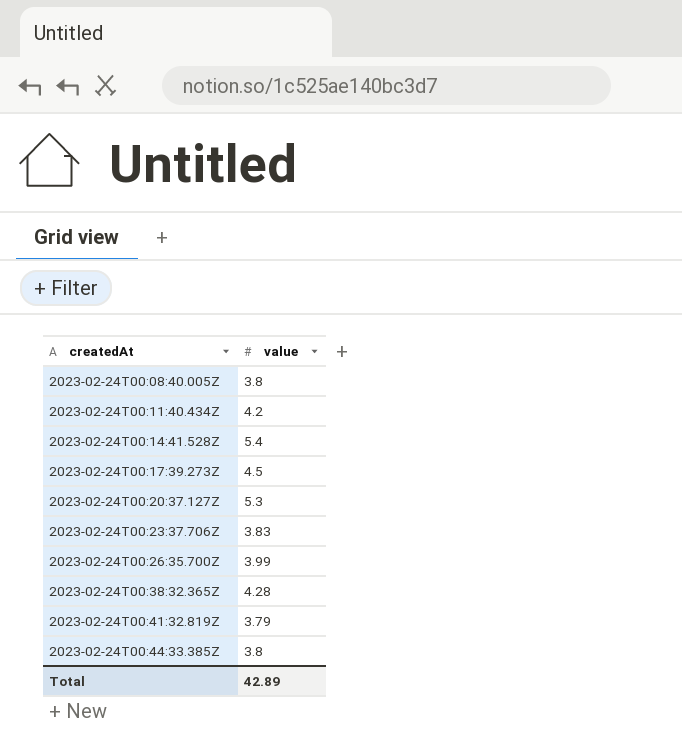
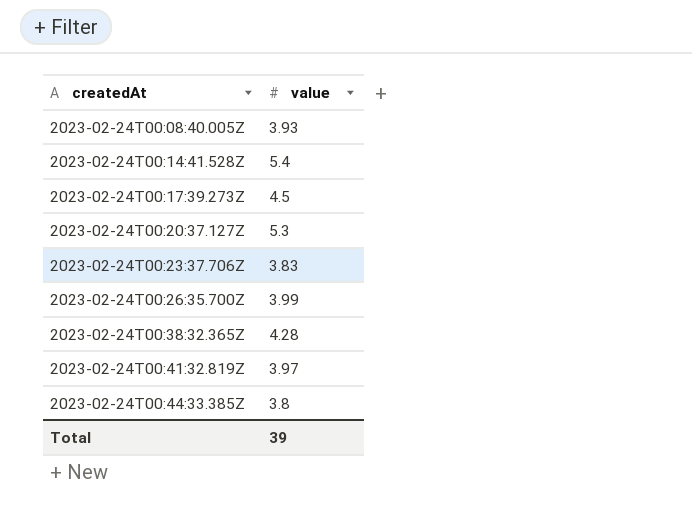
row 2023-02-24T00:11:40.434Z: 4.2 -> none
2023-02-24T00:08:40.005Z | value: 3.8 -> 3.93
2023-02-24T00:41:32.819Z | value: 3.79 -> 3.97
Total | value: 42.89 -> 39

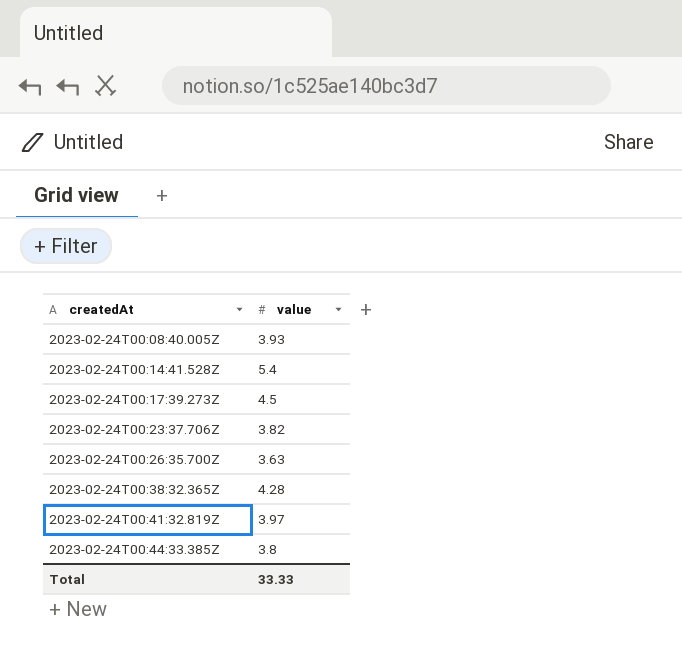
row 2023-02-24T00:20:37.127Z: 5.3 -> none
2023-02-24T00:23:37.706Z | value: 3.83 -> 3.82
2023-02-24T00:26:35.700Z | value: 3.99 -> 3.63
Total | value: 39 -> 33.33

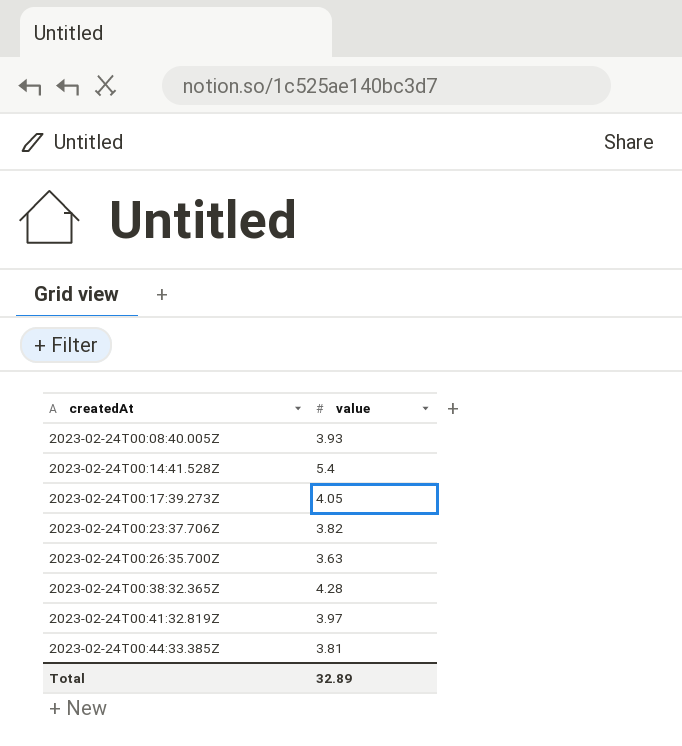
2023-02-24T00:17:39.273Z | value: 4.5 -> 4.05
2023-02-24T00:44:33.385Z | value: 3.8 -> 3.81
Total | value: 33.33 -> 32.89

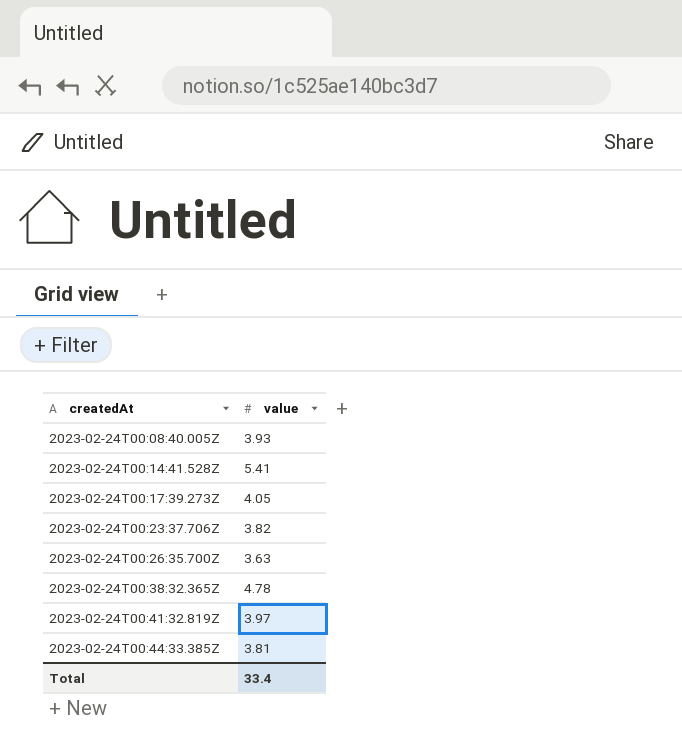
2023-02-24T00:14:41.528Z | value: 5.4 -> 5.41
2023-02-24T00:38:32.365Z | value: 4.28 -> 4.78
Total | value: 32.89 -> 33.4

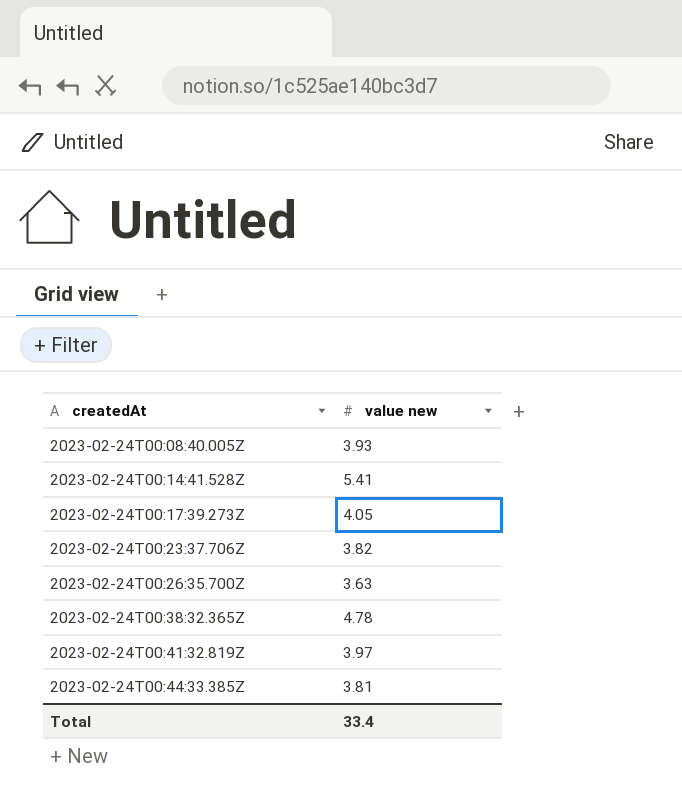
column name: value -> value new

